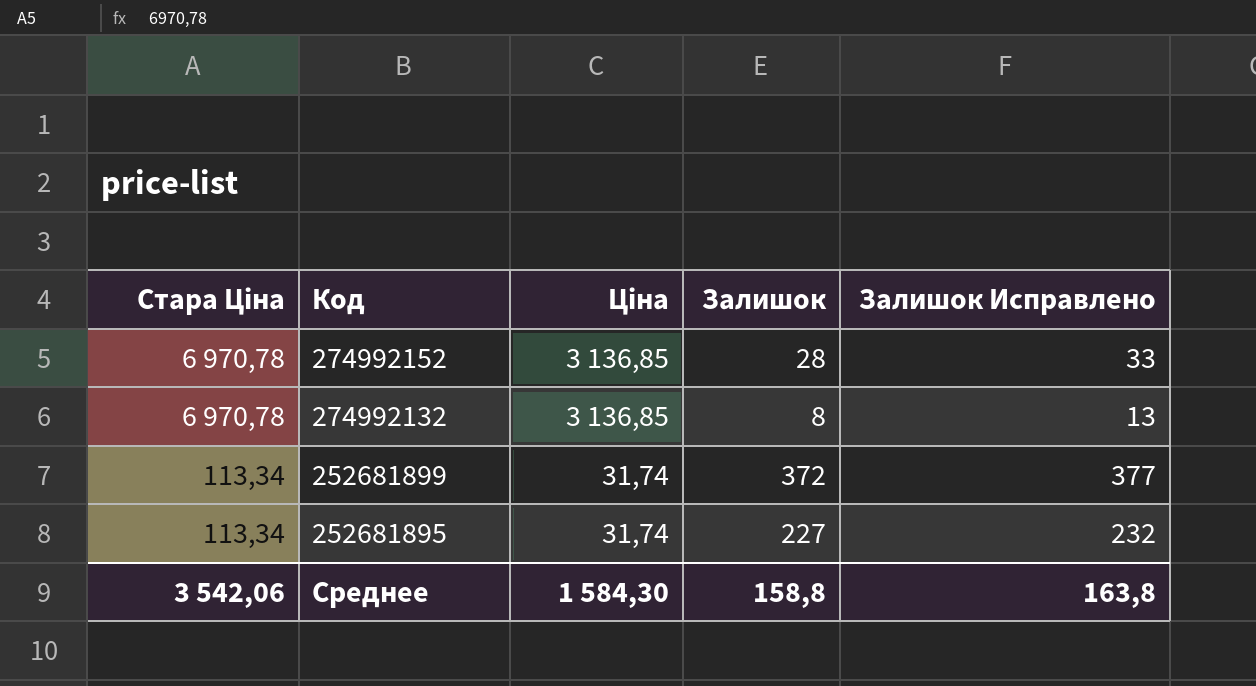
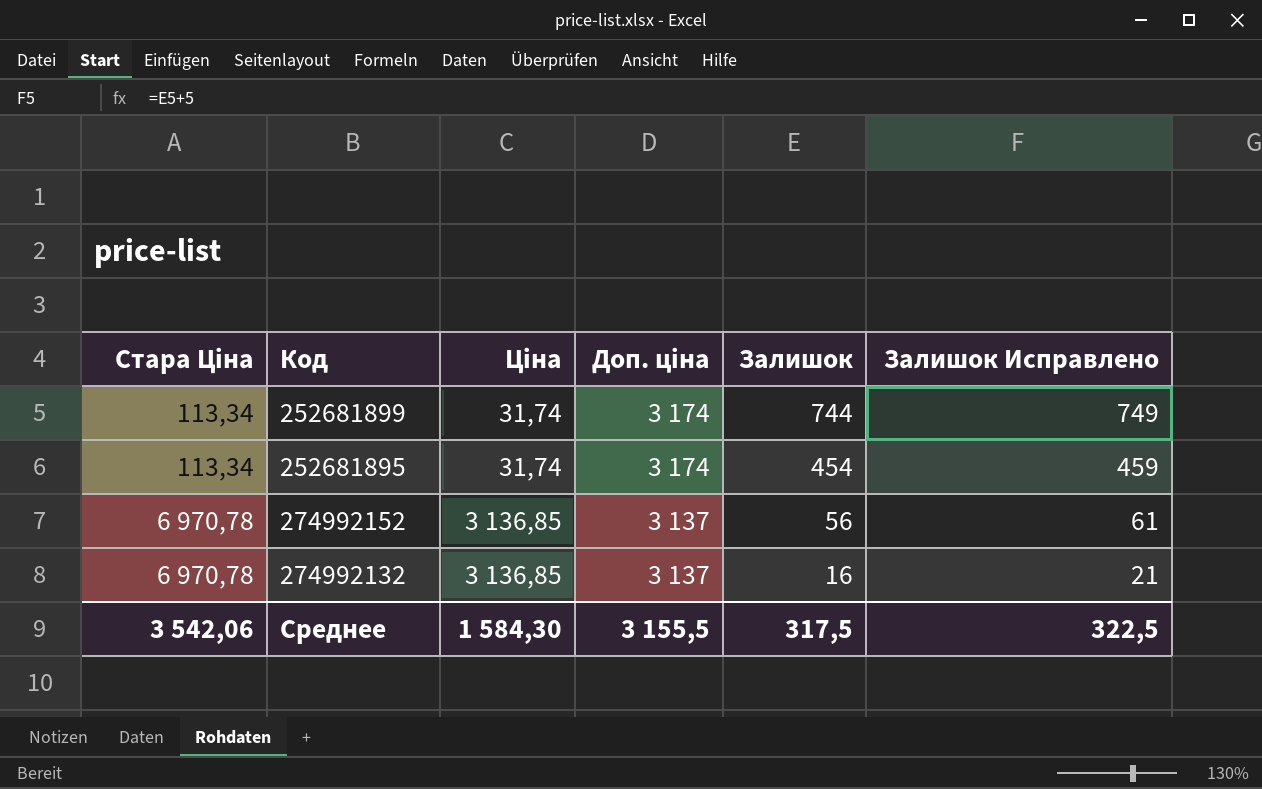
row order: Стара Ціна descending -> Стара Ціна ascending
column Доп. ціна | position: none -> 4
252681899 | Залишок: 372 -> 744
252681899 | Залишок Исправлено: 377 -> 749
252681895 | Залишок: 227 -> 454
252681895 | Залишок Исправлено: 232 -> 459
274992152 | Залишок: 28 -> 56
274992152 | Залишок Исправлено: 33 -> 61
274992132 | Залишок: 8 -> 16
274992132 | Залишок Исправлено: 13 -> 21
Среднее | Залишок: 158,8 -> 317,5
Среднее | Залишок Исправлено: 163,8 -> 322,5

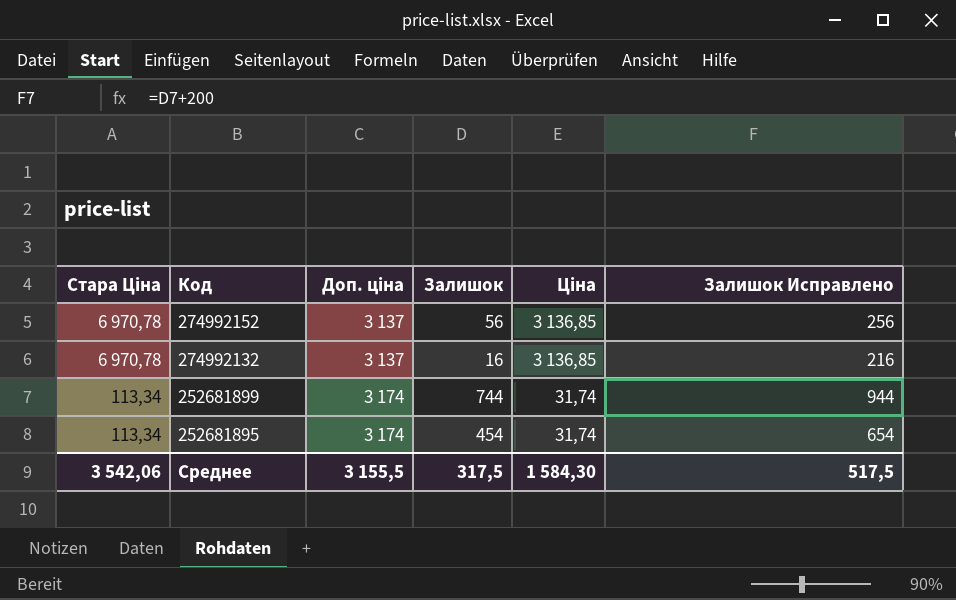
row order: Стара Ціна ascending -> Стара Ціна descending
column Ціна | position: 3 -> 5
column Залишок Исправлено | formula: [Залишок] + 5 -> [Залишок] + 200
Среднее | Залишок Исправлено: 322,5 -> 517,5

